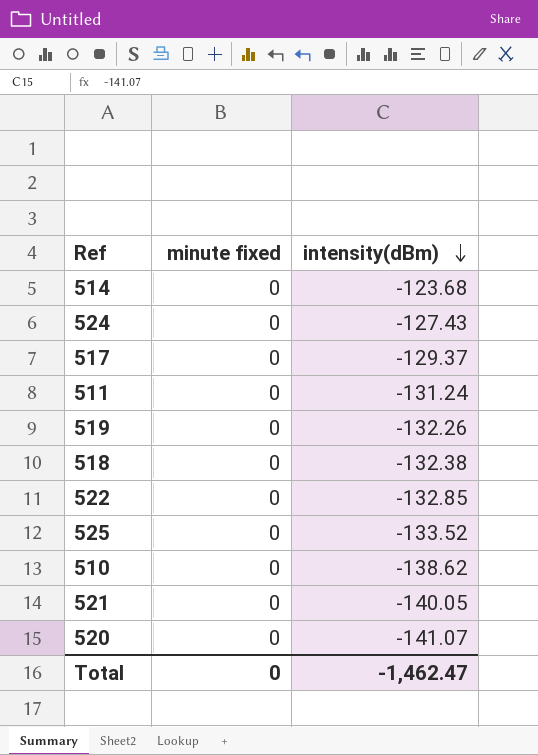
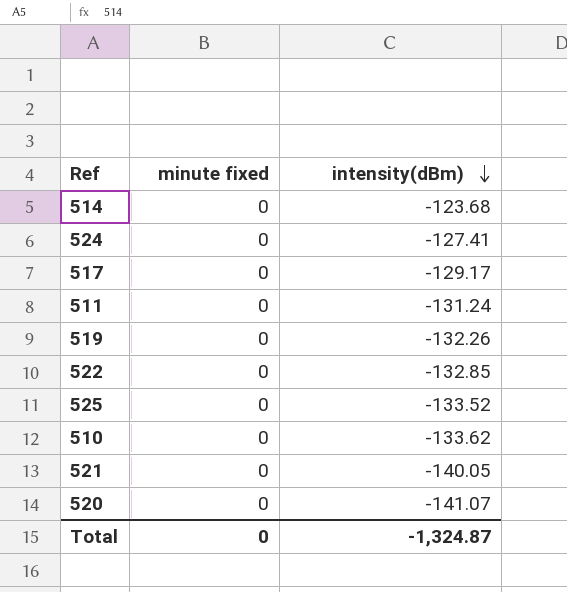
row 518: 0 | -132.38 -> none
524 | intensity(dBm): -127.43 -> -127.41
517 | intensity(dBm): -129.37 -> -129.17
510 | intensity(dBm): -138.62 -> -133.62
Total | intensity(dBm): -1,462.47 -> -1,324.87

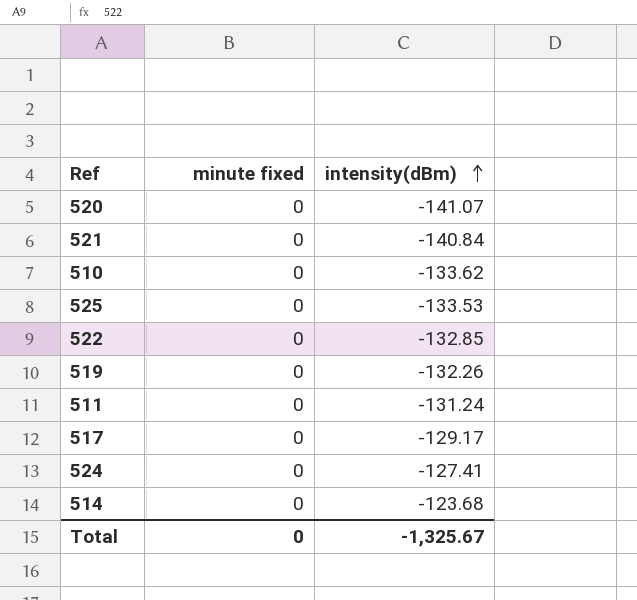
row order: intensity(dBm) descending -> intensity(dBm) ascending
521 | intensity(dBm): -140.05 -> -140.84
525 | intensity(dBm): -133.52 -> -133.53
Total | intensity(dBm): -1,324.87 -> -1,325.67

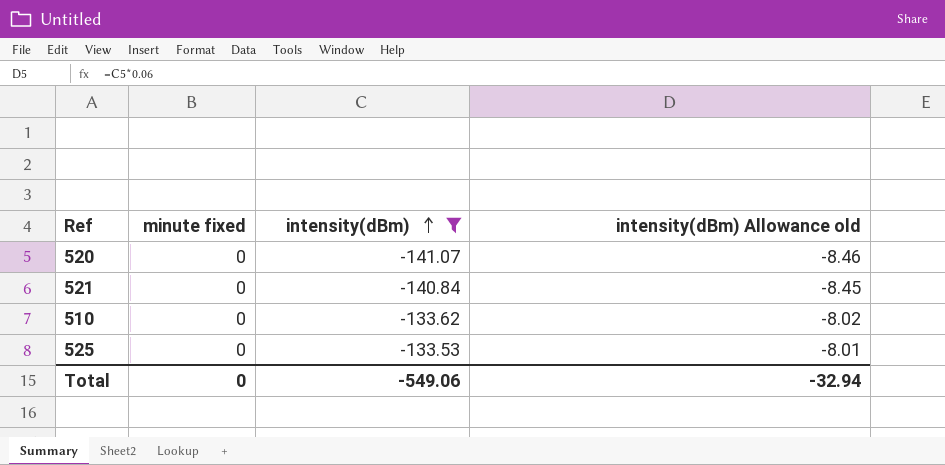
filter: none -> intensity(dBm) <= -133.53
column intensity(dBm) Allowance old | formula: none -> [intensity(dBm)] * 0.06
Total | intensity(dBm): -1,325.67 -> -549.06

